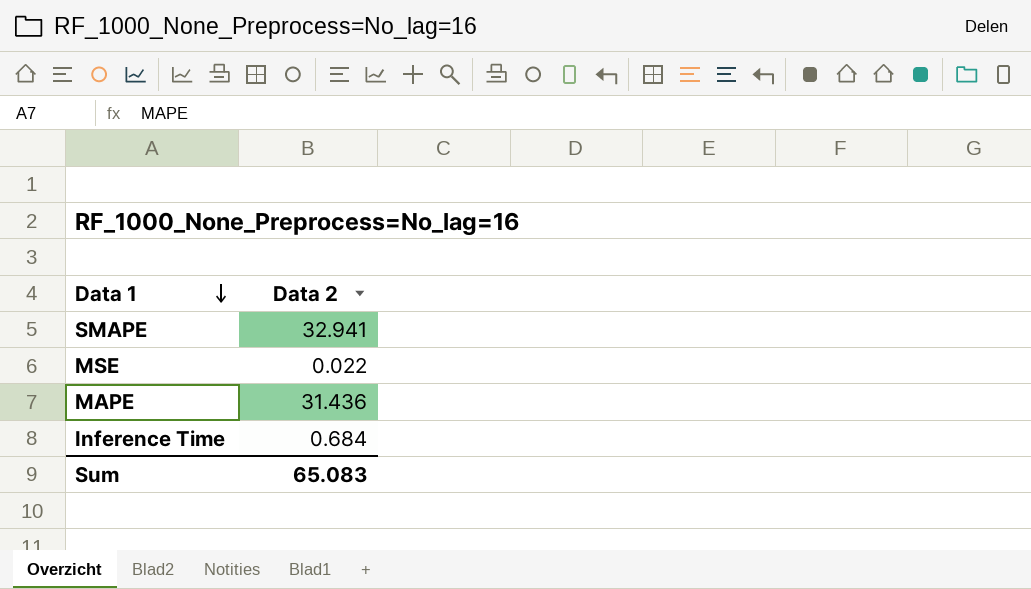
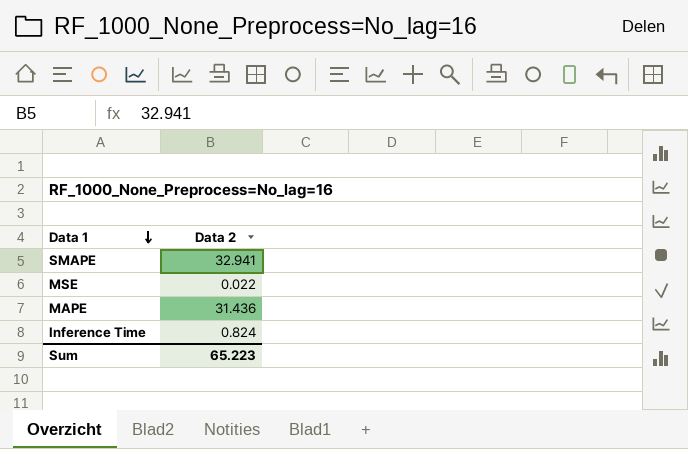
Inference Time | Data 2: 0.684 -> 0.824
Sum | Data 2: 65.083 -> 65.223

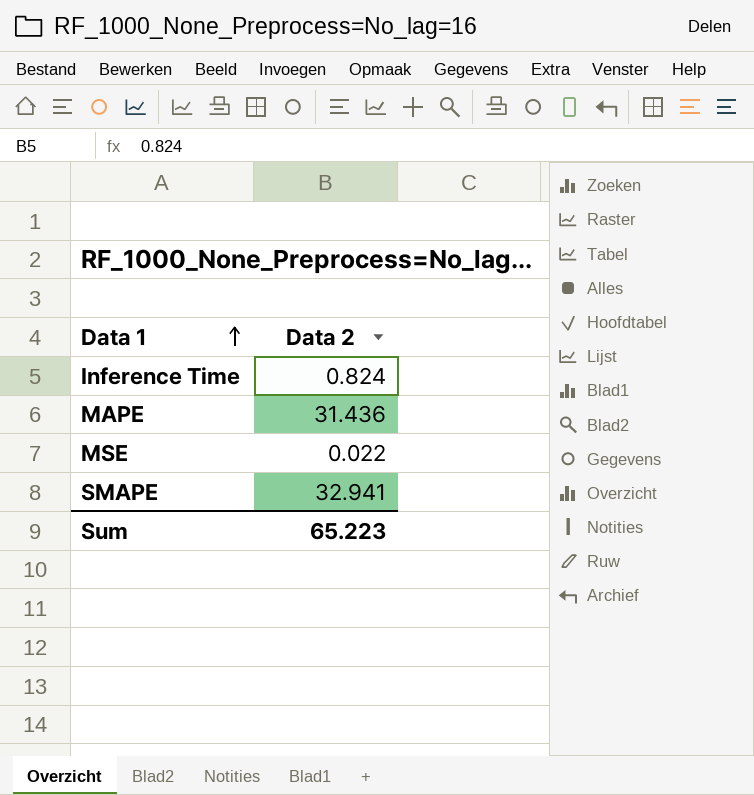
row order: Data 1 descending -> Data 1 ascending

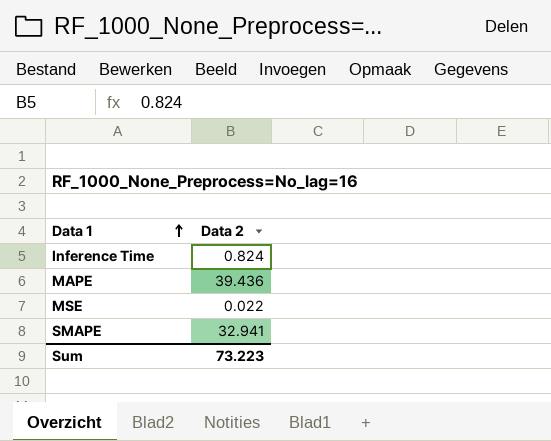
MAPE | Data 2: 31.436 -> 39.436
Sum | Data 2: 65.223 -> 73.223

